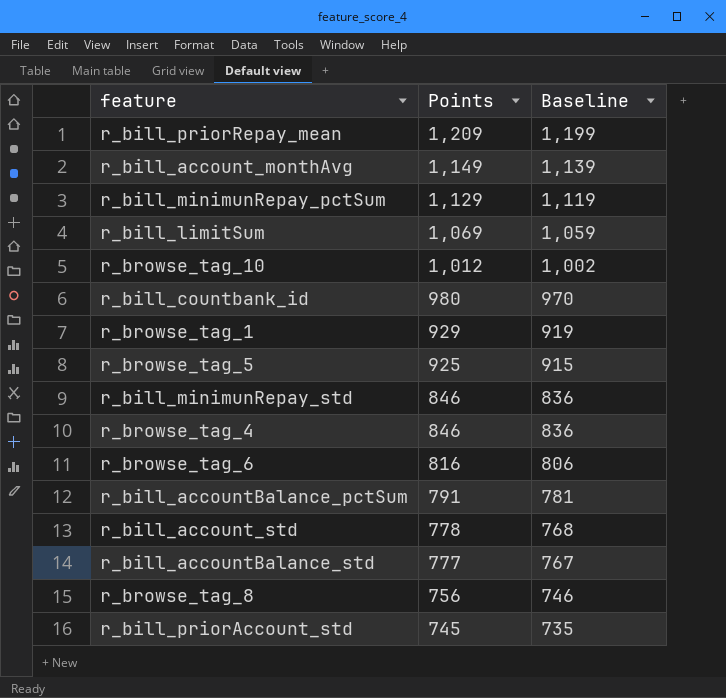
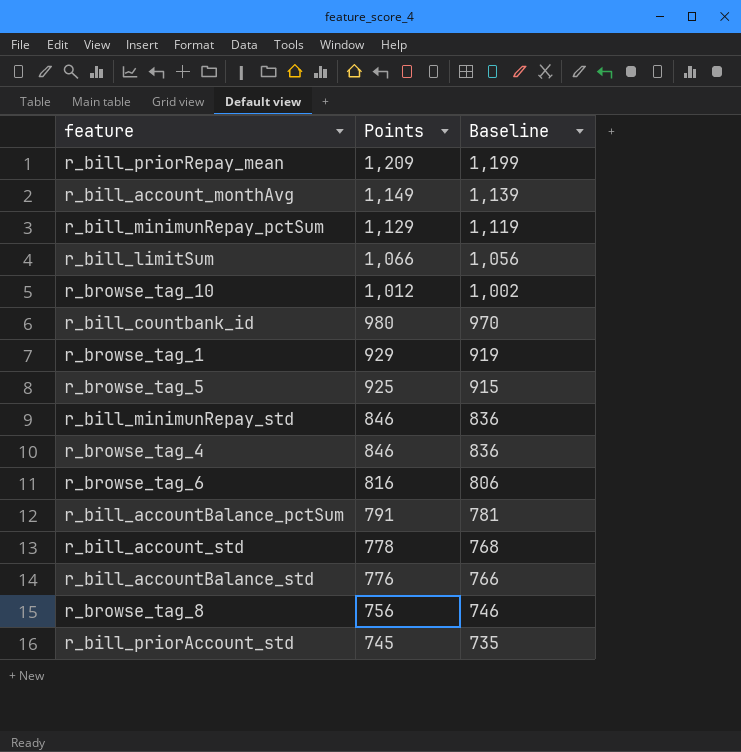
r_bill_limitSum | Points: 1,069 -> 1,066
r_bill_limitSum | Baseline: 1,059 -> 1,056
r_bill_accountBalance_std | Points: 777 -> 776
r_bill_accountBalance_std | Baseline: 767 -> 766

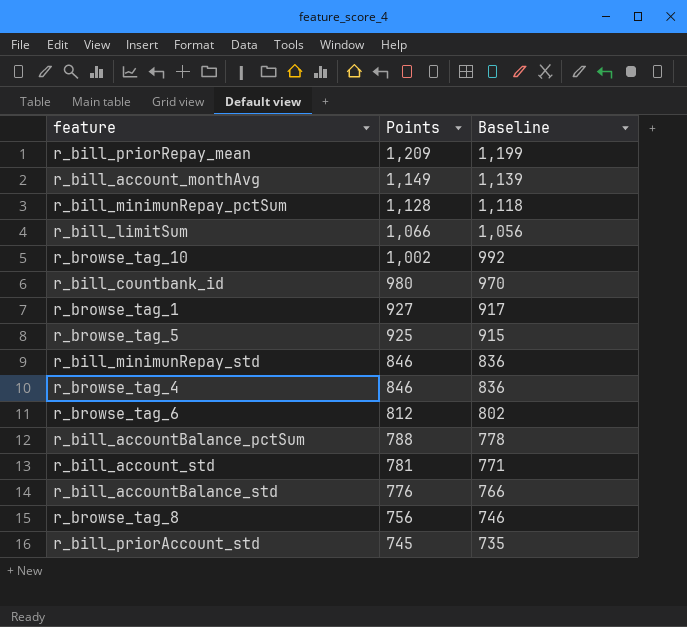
r_bill_minimunRepay_pctSum | Points: 1,129 -> 1,128
r_bill_minimunRepay_pctSum | Baseline: 1,119 -> 1,118
r_browse_tag_10 | Points: 1,012 -> 1,002
r_browse_tag_10 | Baseline: 1,002 -> 992
r_browse_tag_1 | Points: 929 -> 927
r_browse_tag_1 | Baseline: 919 -> 917
r_browse_tag_6 | Points: 816 -> 812
r_browse_tag_6 | Baseline: 806 -> 802
r_bill_accountBalance_pctSum | Points: 791 -> 788
r_bill_accountBalance_pctSum | Baseline: 781 -> 778
r_bill_account_std | Points: 778 -> 781
r_bill_account_std | Baseline: 768 -> 771

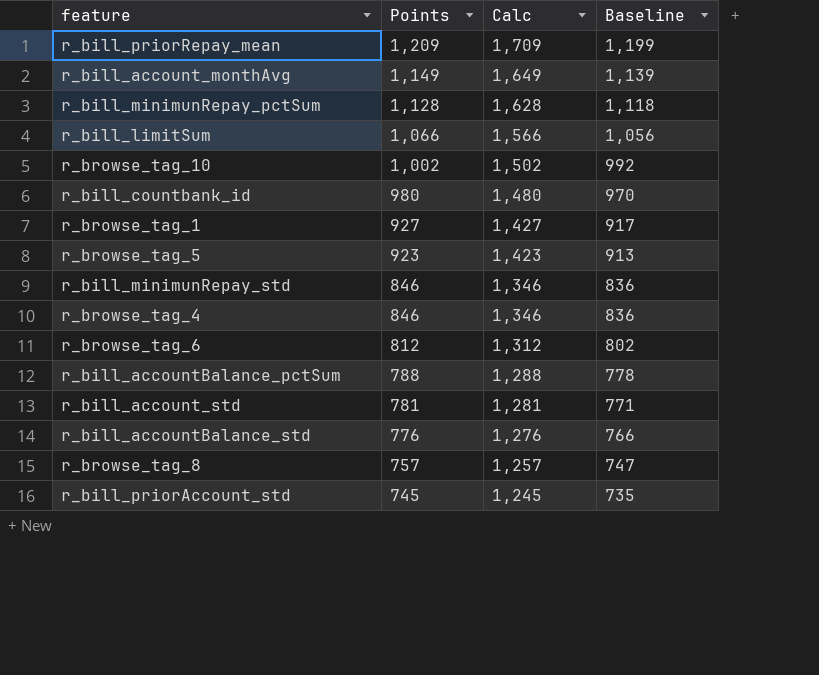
column Calc | formula: none -> [Points] + 500
r_browse_tag_5 | Points: 925 -> 923
r_browse_tag_5 | Baseline: 915 -> 913
r_browse_tag_8 | Points: 756 -> 757
r_browse_tag_8 | Baseline: 746 -> 747

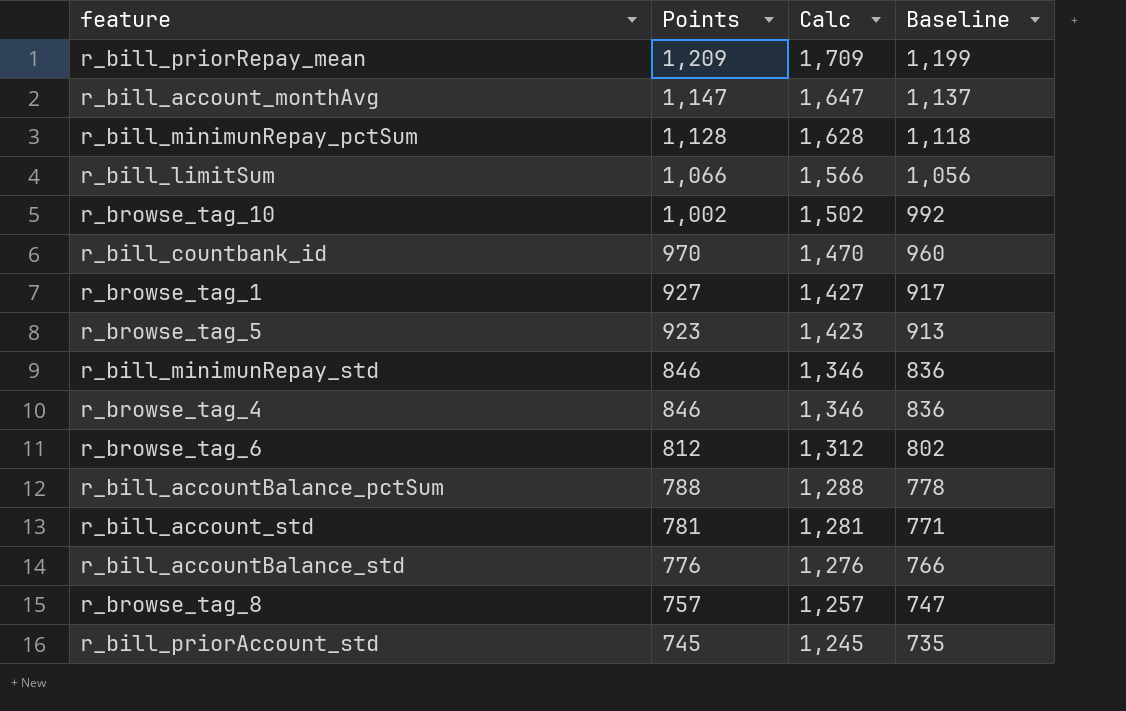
r_bill_account_monthAvg | Points: 1,149 -> 1,147
r_bill_account_monthAvg | Calc: 1,649 -> 1,647
r_bill_account_monthAvg | Baseline: 1,139 -> 1,137
r_bill_countbank_id | Points: 980 -> 970
r_bill_countbank_id | Calc: 1,480 -> 1,470
r_bill_countbank_id | Baseline: 970 -> 960

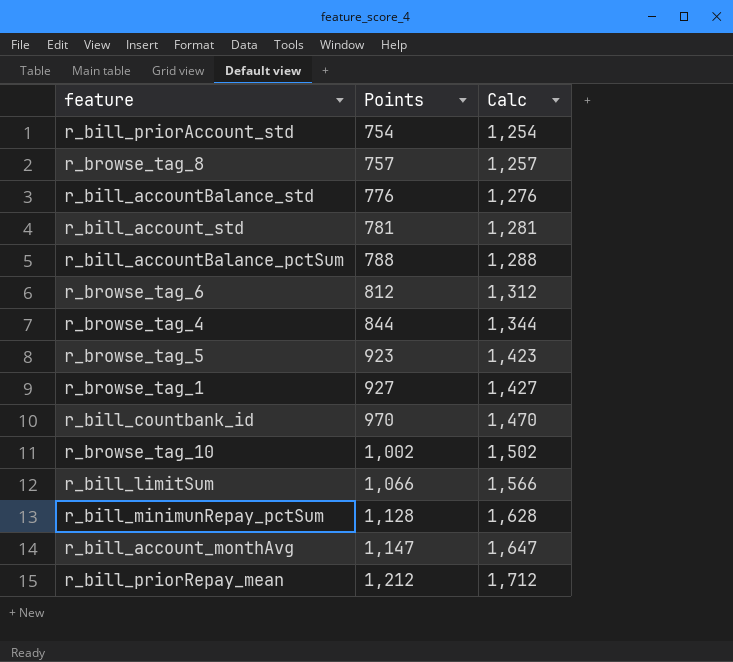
row order: Points descending -> Points ascending
column Baseline | formula: [Points] - 10 -> none
row r_bill_minimunRepay_std: 846 | 1,346 | 836 -> none
r_bill_priorAccount_std | Points: 745 -> 754
r_bill_priorAccount_std | Calc: 1,245 -> 1,254
r_browse_tag_4 | Points: 846 -> 844
r_browse_tag_4 | Calc: 1,346 -> 1,344
r_bill_priorRepay_mean | Points: 1,209 -> 1,212
r_bill_priorRepay_mean | Calc: 1,709 -> 1,712

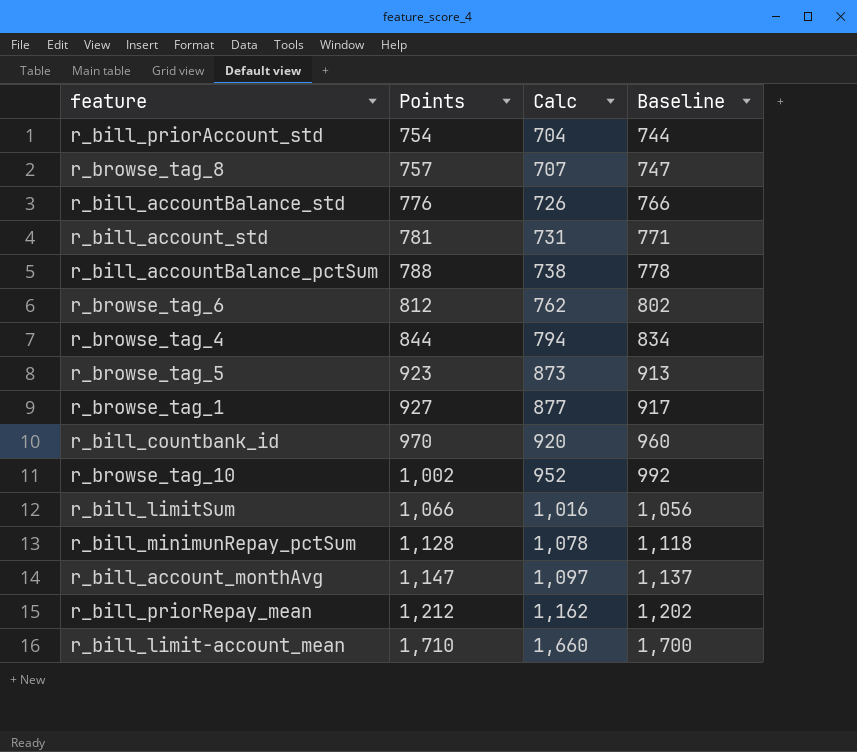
column Calc | formula: [Points] + 500 -> [Points] - 50
column Baseline | formula: none -> [Points] - 10
row r_bill_limit-account_mean: none -> 1,710 | 1,660 | 1,700

